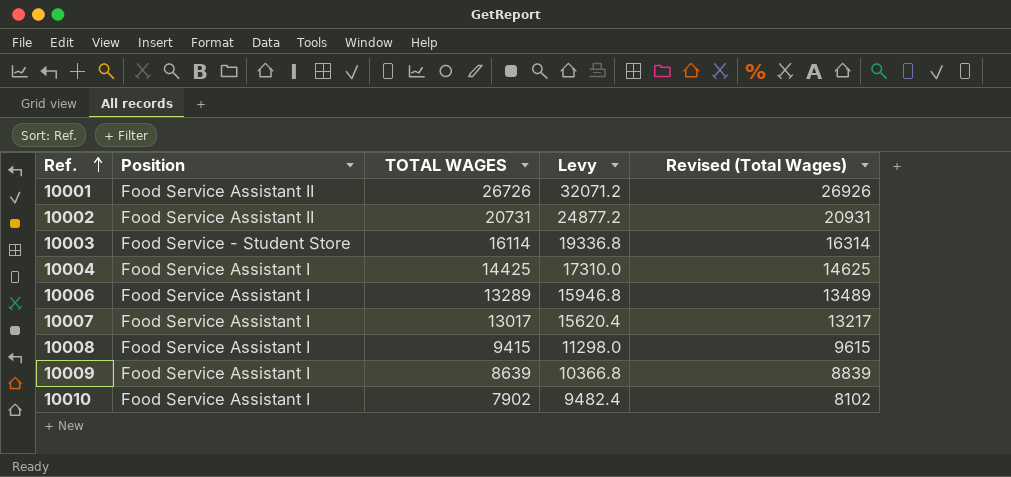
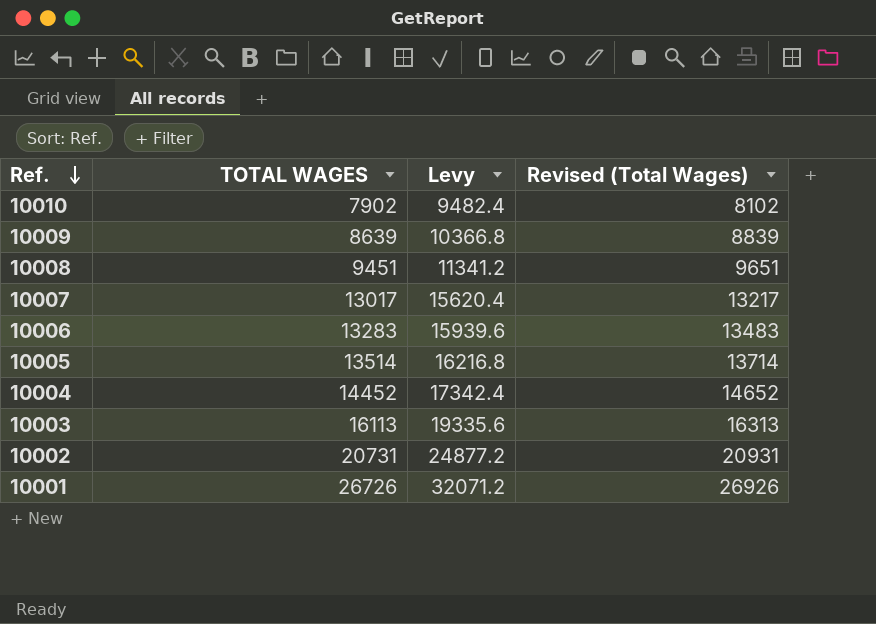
row order: Ref. ascending -> Ref. descending
column Position | position: 2 -> none
10008 | TOTAL WAGES: 9415 -> 9451
10008 | Levy: 11298.0 -> 11341.2
10008 | Revised (Total Wages): 9615 -> 9651
10006 | TOTAL WAGES: 13289 -> 13283
10006 | Levy: 15946.8 -> 15939.6
10006 | Revised (Total Wages): 13489 -> 13483
row 10005: none -> 13514 | 16216.8 | 13714
10004 | TOTAL WAGES: 14425 -> 14452
10004 | Levy: 17310.0 -> 17342.4
10004 | Revised (Total Wages): 14625 -> 14652
10003 | TOTAL WAGES: 16114 -> 16113
10003 | Levy: 19336.8 -> 19335.6
10003 | Revised (Total Wages): 16314 -> 16313

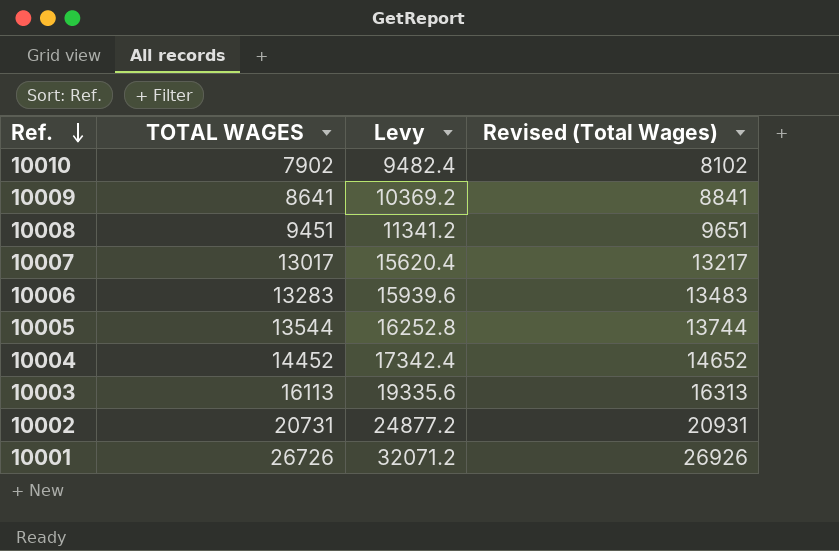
10009 | TOTAL WAGES: 8639 -> 8641
10009 | Levy: 10366.8 -> 10369.2
10009 | Revised (Total Wages): 8839 -> 8841
10005 | TOTAL WAGES: 13514 -> 13544
10005 | Levy: 16216.8 -> 16252.8
10005 | Revised (Total Wages): 13714 -> 13744

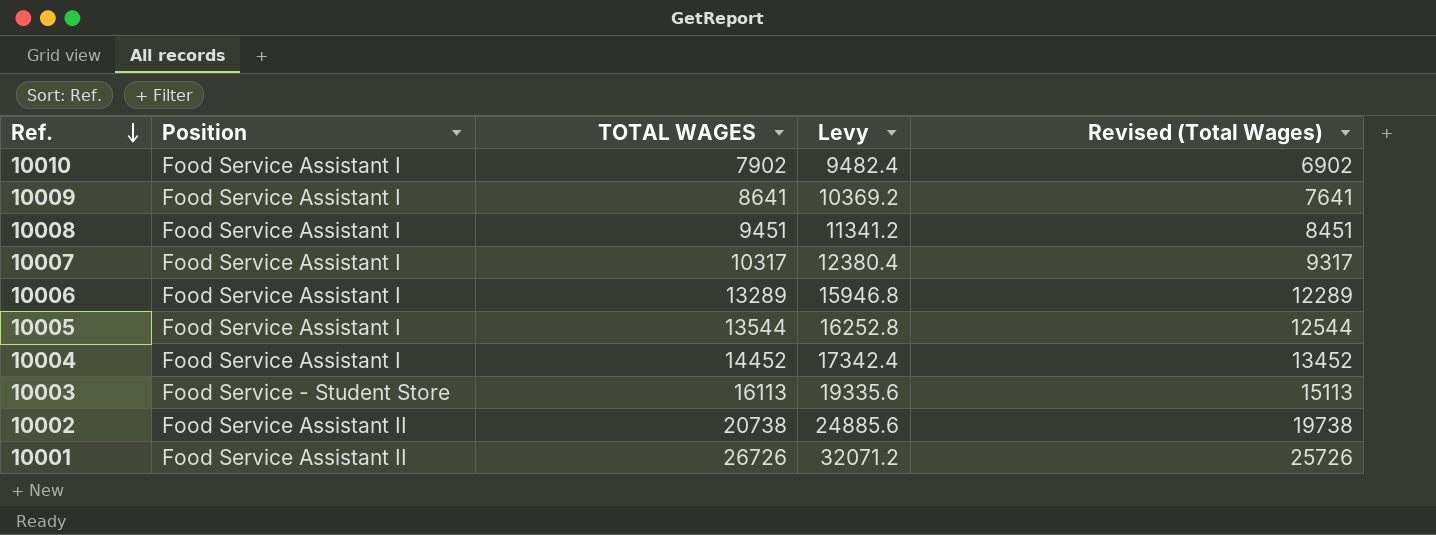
column Position | position: none -> 2
column Revised (Total Wages) | formula: [TOTAL WAGES] + 200 -> [TOTAL WAGES] - 1000
10007 | TOTAL WAGES: 13017 -> 10317
10007 | Levy: 15620.4 -> 12380.4
10006 | TOTAL WAGES: 13283 -> 13289
10006 | Levy: 15939.6 -> 15946.8
10002 | TOTAL WAGES: 20731 -> 20738
10002 | Levy: 24877.2 -> 24885.6

